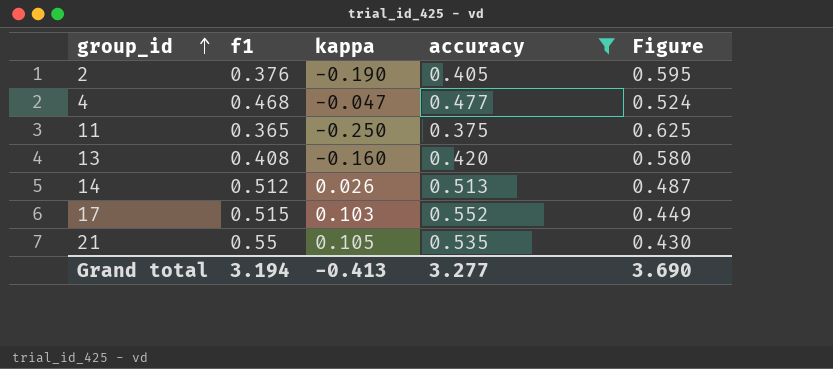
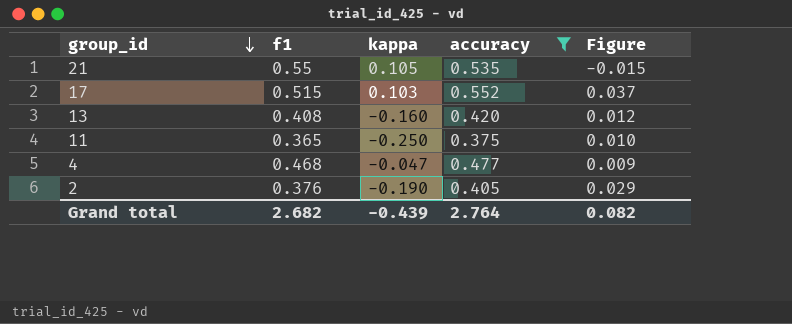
row order: group_id ascending -> group_id descending
column Figure | formula: [accuracy] - [kappa] -> [accuracy] - [f1]
row 14: 0.512 | 0.026 | 0.513 | 0.487 -> none
Grand total | f1: 3.194 -> 2.682
Grand total | kappa: -0.413 -> -0.439
Grand total | accuracy: 3.277 -> 2.764
Grand total | Figure: 3.690 -> 0.082

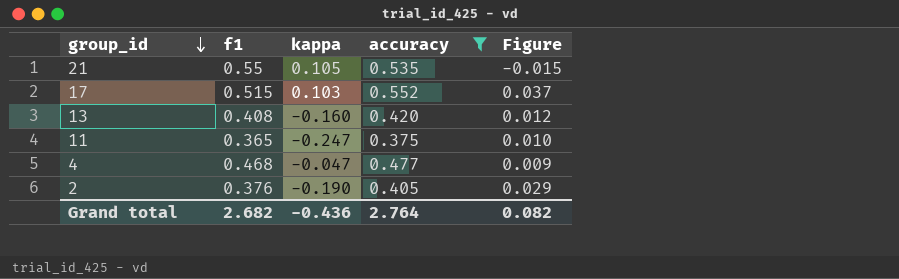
11 | kappa: -0.250 -> -0.247
Grand total | kappa: -0.439 -> -0.436

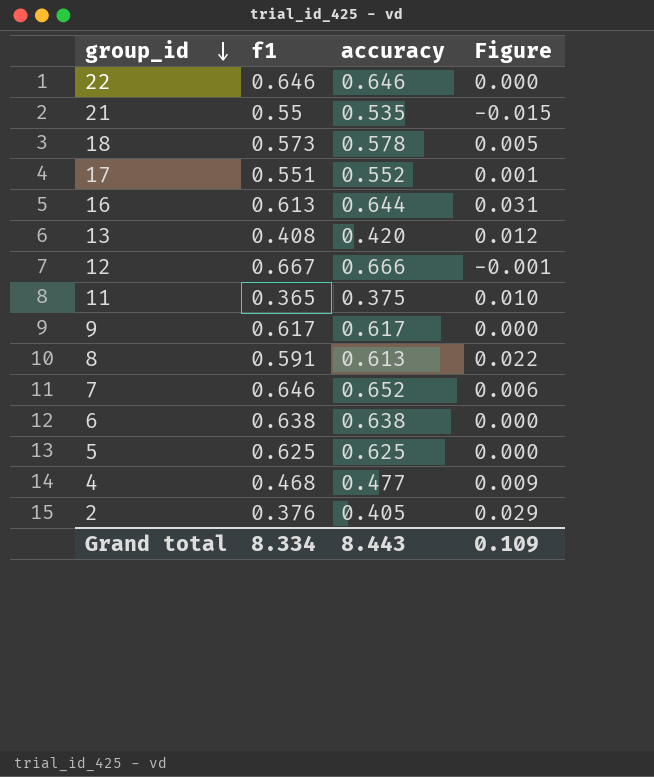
filter: accuracy <= 0.552 -> none
column kappa | position: 3 -> none
17 | f1: 0.515 -> 0.551
17 | Figure: 0.037 -> 0.001
Grand total | f1: 2.682 -> 8.334
Grand total | accuracy: 2.764 -> 8.443
Grand total | Figure: 0.082 -> 0.109

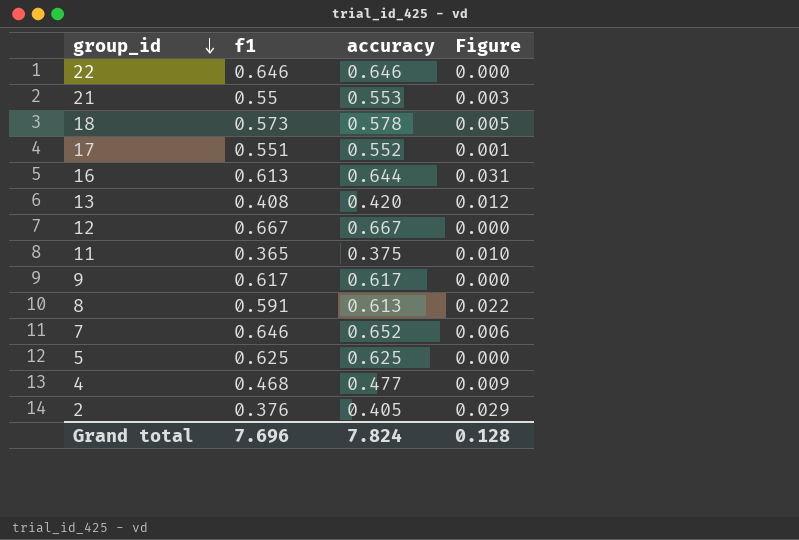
row 6: 0.638 | 0.638 | 0.000 -> none
21 | accuracy: 0.535 -> 0.553
21 | Figure: -0.015 -> 0.003
12 | accuracy: 0.666 -> 0.667
12 | Figure: -0.001 -> 0.000
Grand total | f1: 8.334 -> 7.696
Grand total | accuracy: 8.443 -> 7.824
Grand total | Figure: 0.109 -> 0.128

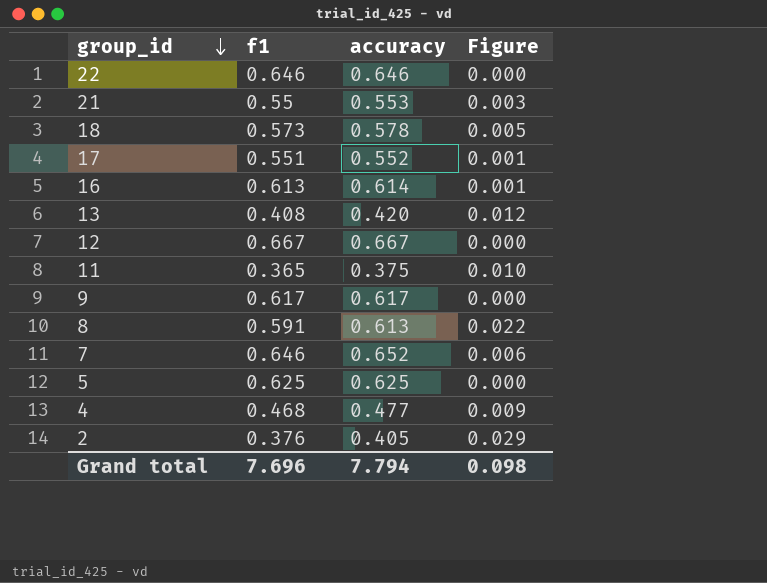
16 | accuracy: 0.644 -> 0.614
16 | Figure: 0.031 -> 0.001
Grand total | accuracy: 7.824 -> 7.794
Grand total | Figure: 0.128 -> 0.098

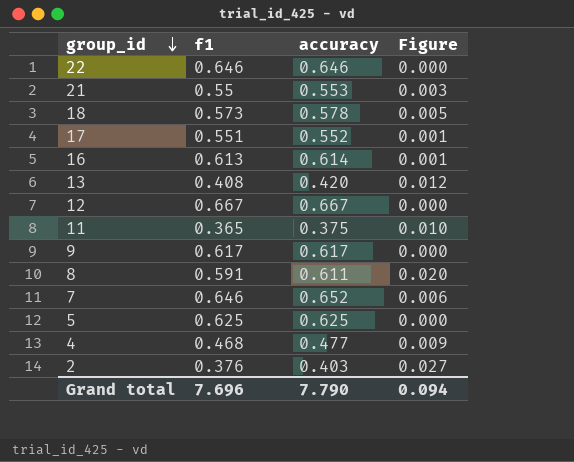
8 | accuracy: 0.613 -> 0.611
8 | Figure: 0.022 -> 0.020
2 | accuracy: 0.405 -> 0.403
2 | Figure: 0.029 -> 0.027
Grand total | accuracy: 7.794 -> 7.790
Grand total | Figure: 0.098 -> 0.094

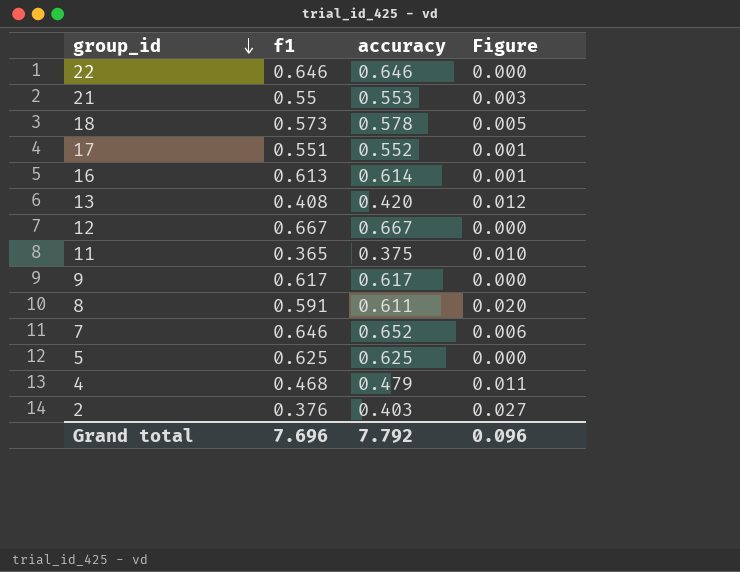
4 | accuracy: 0.477 -> 0.479
4 | Figure: 0.009 -> 0.011
Grand total | accuracy: 7.790 -> 7.792
Grand total | Figure: 0.094 -> 0.096

